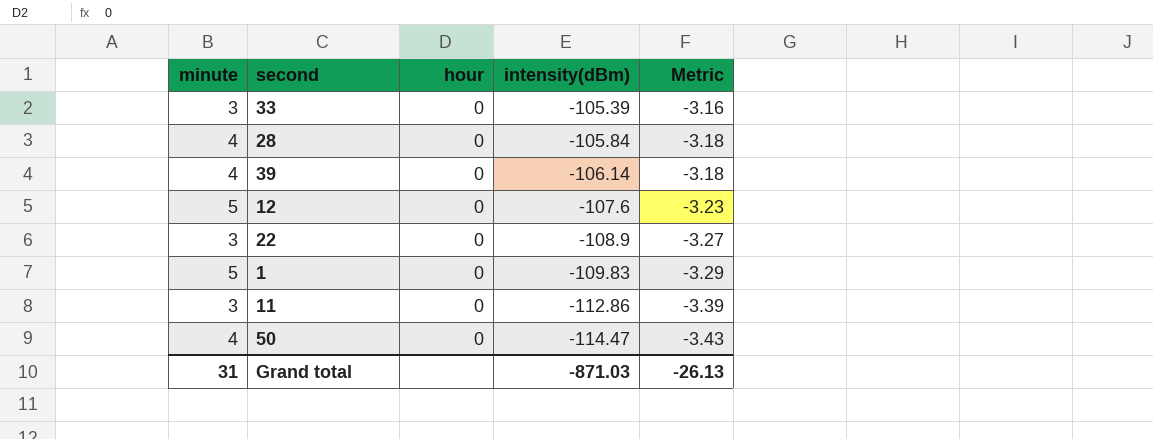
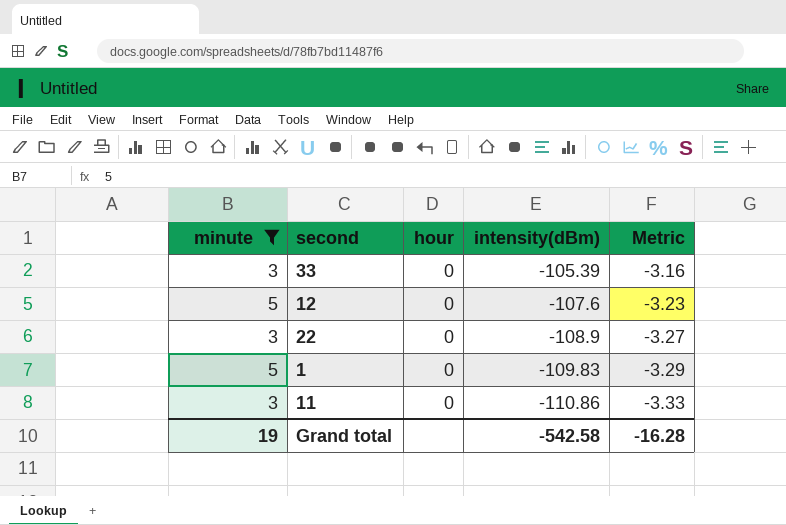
filter: none -> minute != 4
11 | intensity(dBm): -112.86 -> -110.86
11 | Metric: -3.39 -> -3.33
Grand total | minute: 31 -> 19
Grand total | intensity(dBm): -871.03 -> -542.58
Grand total | Metric: -26.13 -> -16.28

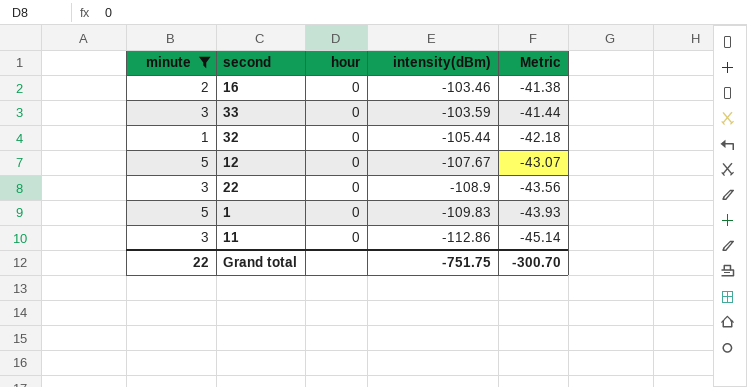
column Metric | formula: [intensity(dBm)] * 0.03 -> [intensity(dBm)] * 0.4
row 16: none -> 2 | 0 | -103.46 | -41.38
33 | intensity(dBm): -105.39 -> -103.59
row 32: none -> 1 | 0 | -105.44 | -42.18
12 | intensity(dBm): -107.6 -> -107.67
11 | intensity(dBm): -110.86 -> -112.86
Grand total | minute: 19 -> 22
Grand total | intensity(dBm): -542.58 -> -751.75
Grand total | Metric: -16.28 -> -300.70

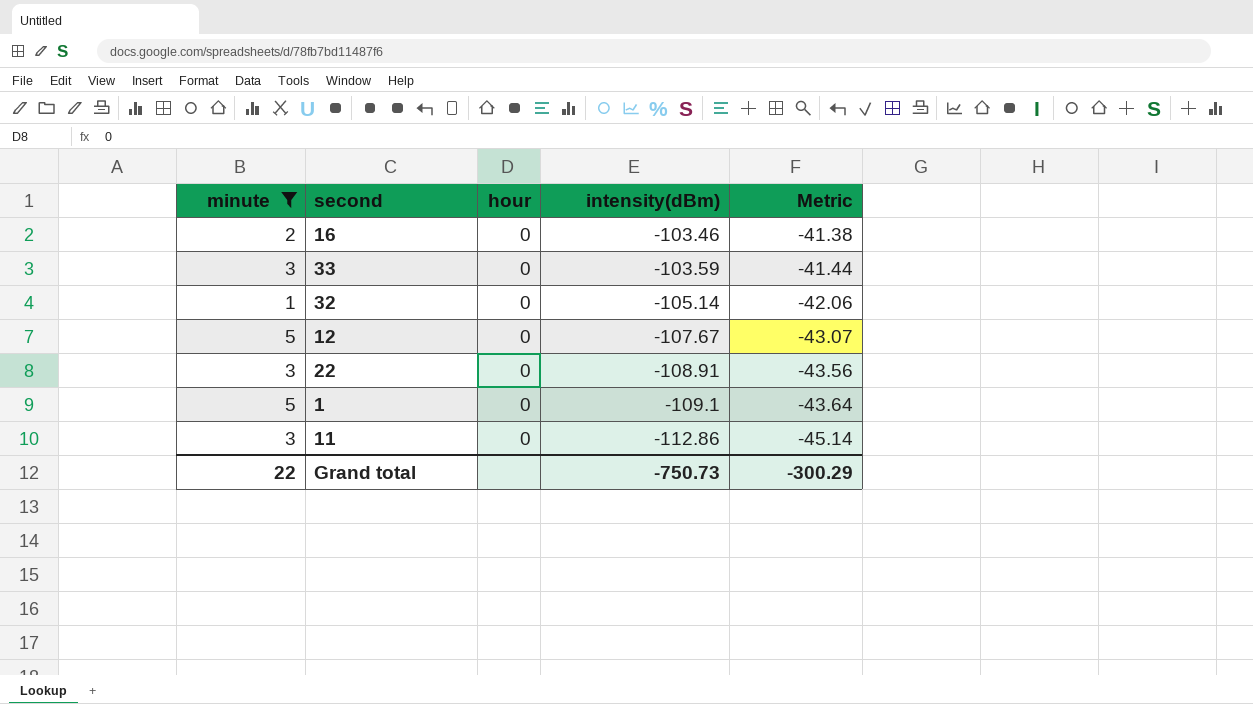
32 | intensity(dBm): -105.44 -> -105.14
32 | Metric: -42.18 -> -42.06
22 | intensity(dBm): -108.9 -> -108.91
1 | intensity(dBm): -109.83 -> -109.1
1 | Metric: -43.93 -> -43.64
Grand total | intensity(dBm): -751.75 -> -750.73
Grand total | Metric: -300.70 -> -300.29

